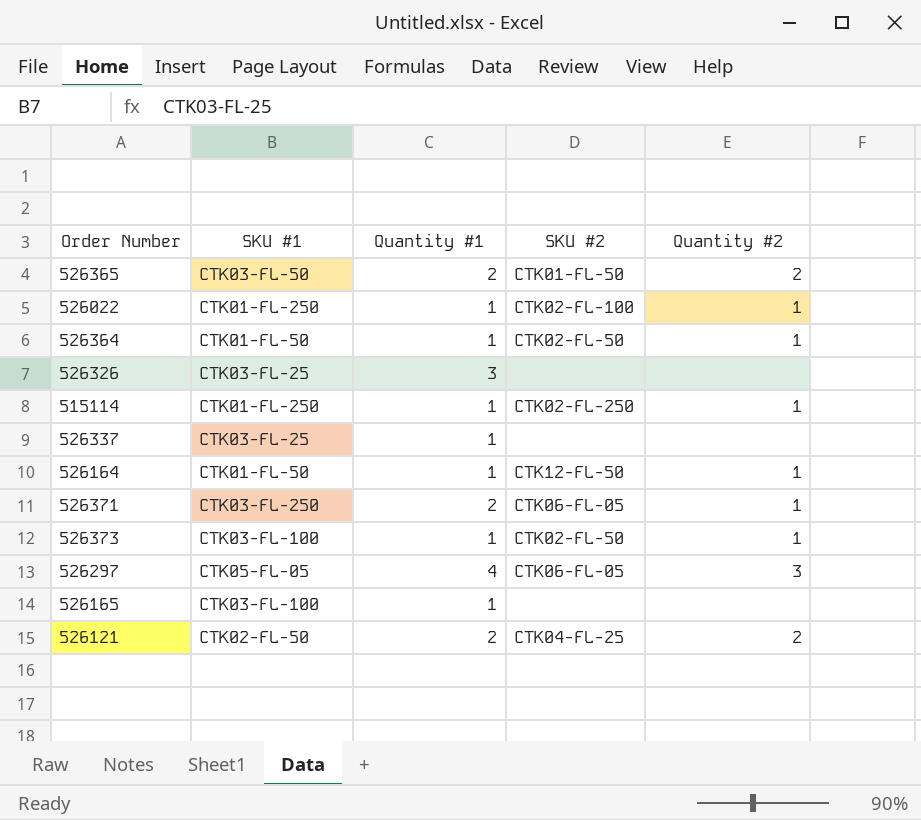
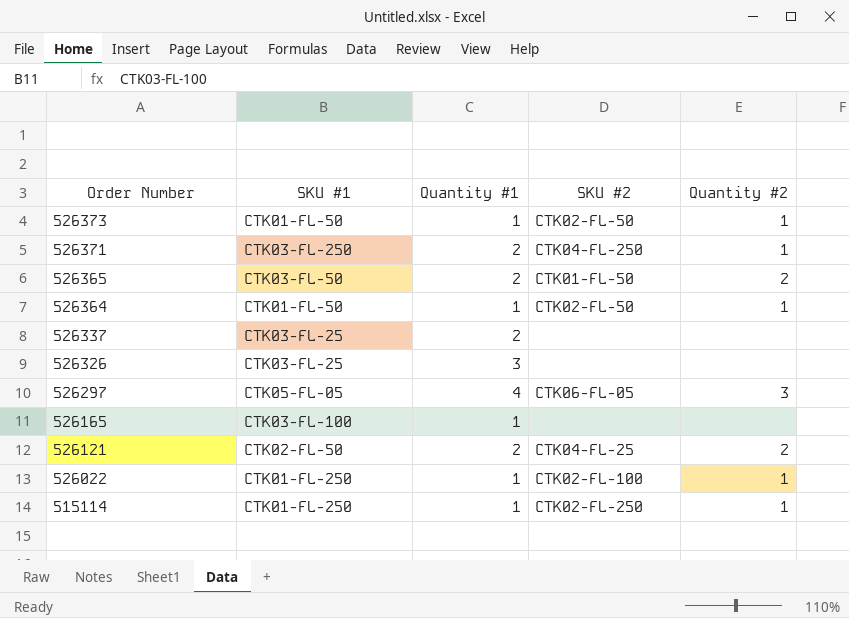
row order: none -> Order Number descending
row 526164: CTK01-FL-50 | 1 | CTK12-FL-50 | 1 -> none
526373 | SKU #1: CTK03-FL-100 -> CTK01-FL-50
526371 | SKU #2: CTK06-FL-05 -> CTK04-FL-250
526337 | Quantity #1: 1 -> 2

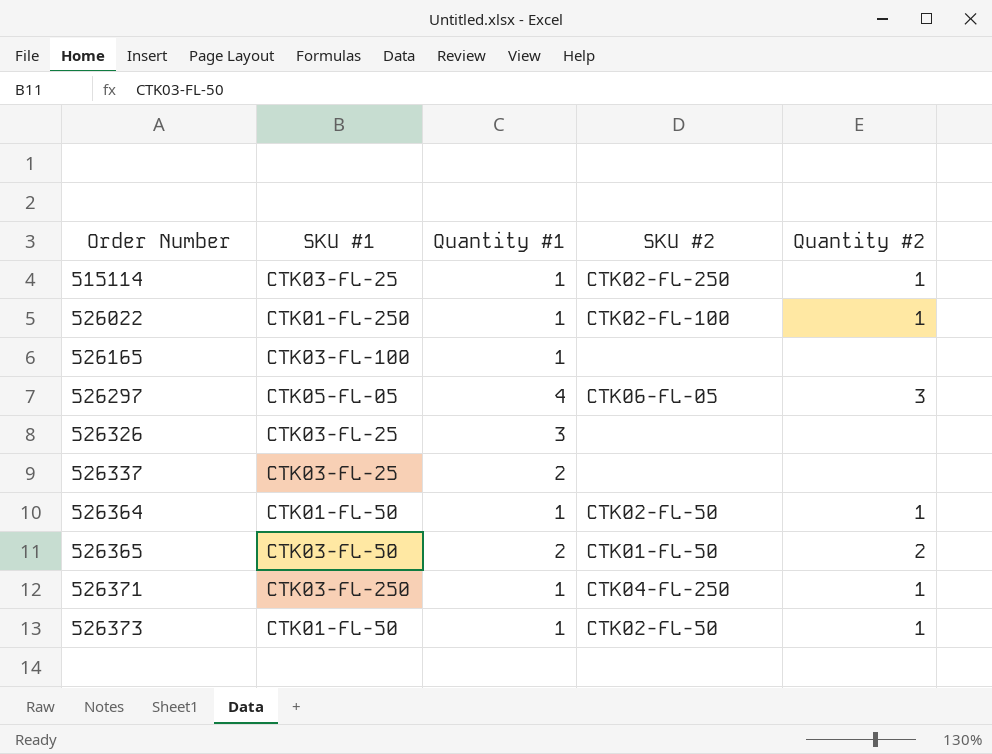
row order: Order Number descending -> Order Number ascending
row 526121: CTK02-FL-50 | 2 | CTK04-FL-25 | 2 -> none
515114 | SKU #1: CTK01-FL-250 -> CTK03-FL-25
526371 | Quantity #1: 2 -> 1

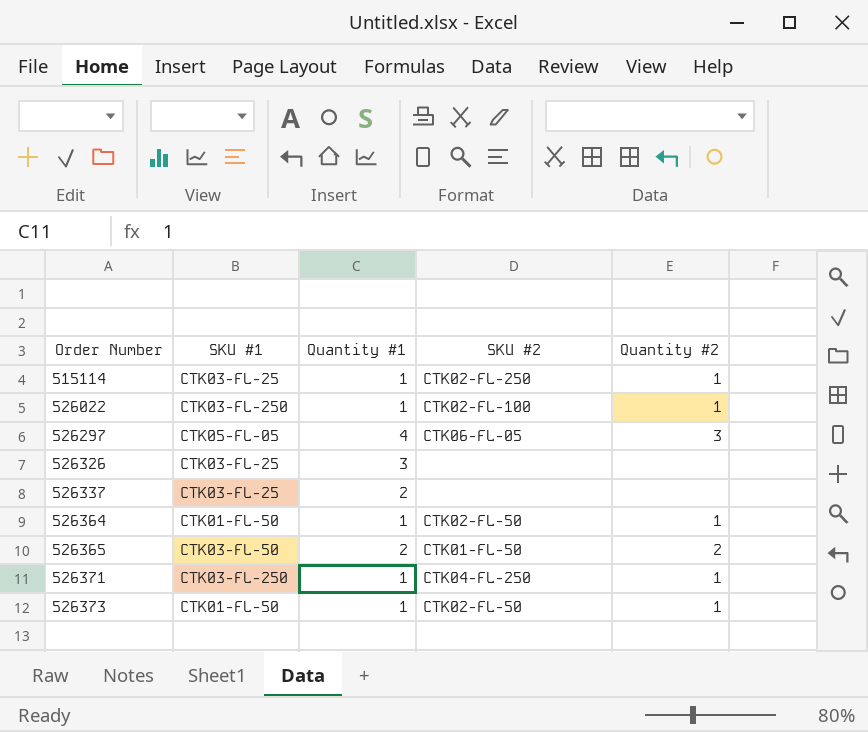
row 526165: CTK03-FL-100 | 1 | none | none -> none
526022 | SKU #1: CTK01-FL-250 -> CTK03-FL-250

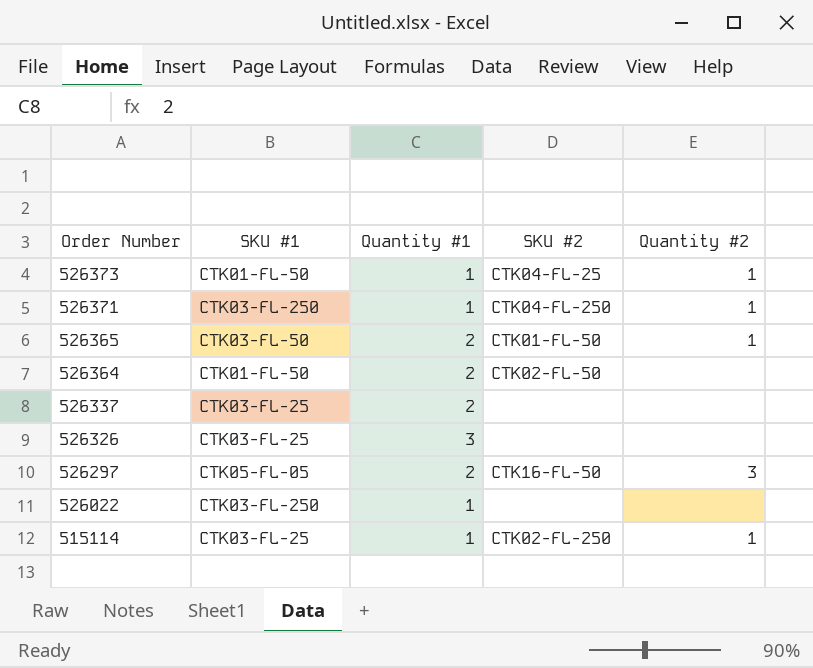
row order: Order Number ascending -> Order Number descending
526373 | SKU #2: CTK02-FL-50 -> CTK04-FL-25
526365 | Quantity #2: 2 -> 1
526364 | Quantity #1: 1 -> 2
526364 | Quantity #2: 1 -> none
526297 | Quantity #1: 4 -> 2
526297 | SKU #2: CTK06-FL-05 -> CTK16-FL-50
526022 | SKU #2: CTK02-FL-100 -> none
526022 | Quantity #2: 1 -> none

